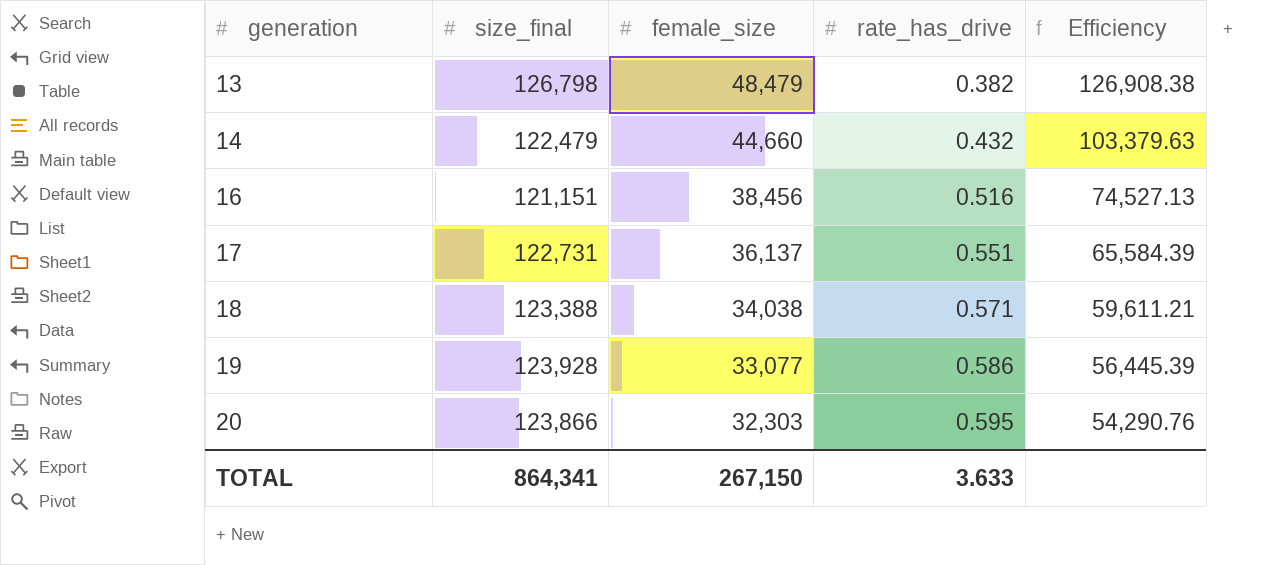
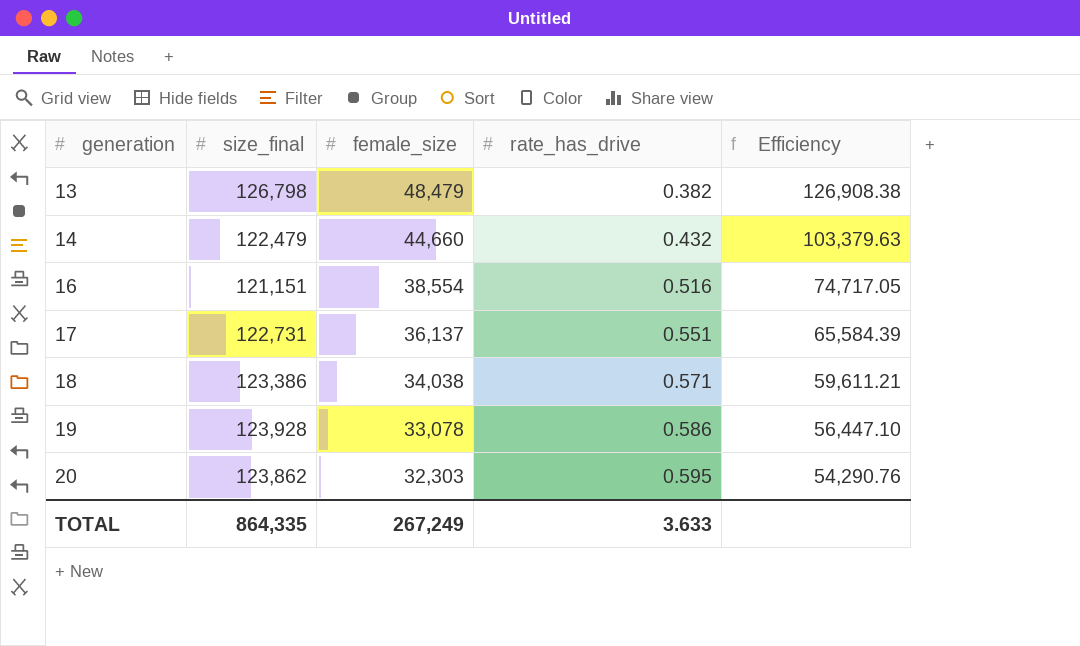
16 | female_size: 38,456 -> 38,554
16 | Efficiency: 74,527.13 -> 74,717.05
18 | size_final: 123,388 -> 123,386
19 | female_size: 33,077 -> 33,078
19 | Efficiency: 56,445.39 -> 56,447.10
20 | size_final: 123,866 -> 123,862
TOTAL | size_final: 864,341 -> 864,335
TOTAL | female_size: 267,150 -> 267,249

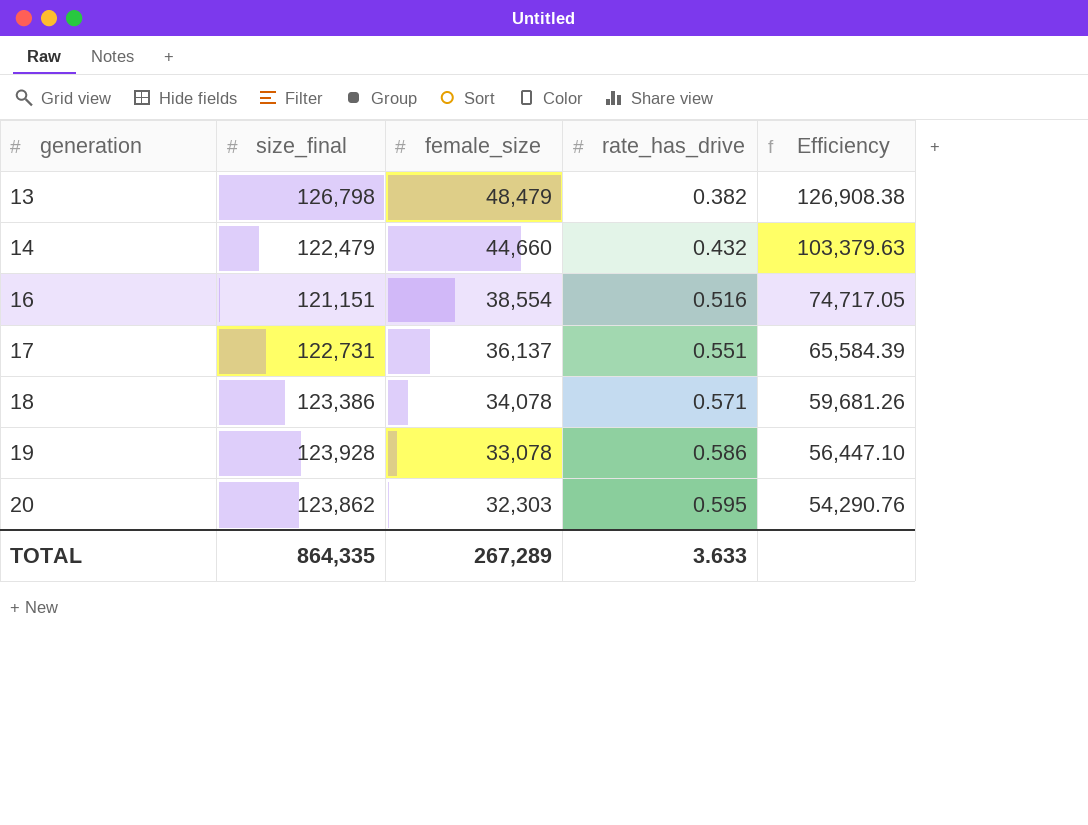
18 | female_size: 34,038 -> 34,078
18 | Efficiency: 59,611.21 -> 59,681.26
TOTAL | female_size: 267,249 -> 267,289

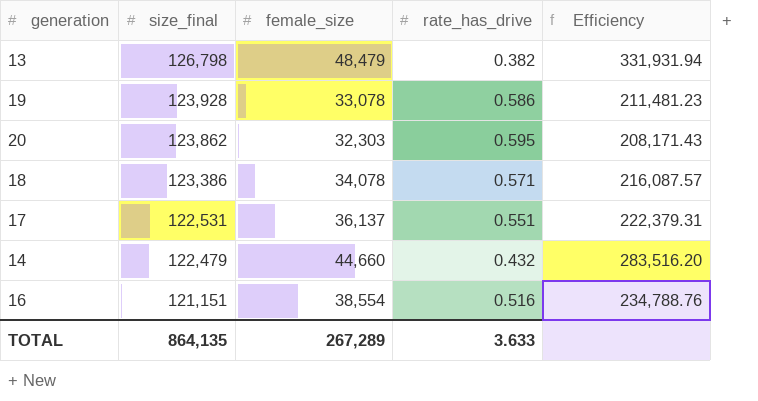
row order: generation ascending -> size_final descending
column Efficiency | formula: [female_size] / [rate_has_drive] -> [size_final] / [rate_has_drive]
17 | size_final: 122,731 -> 122,531
TOTAL | size_final: 864,335 -> 864,135

